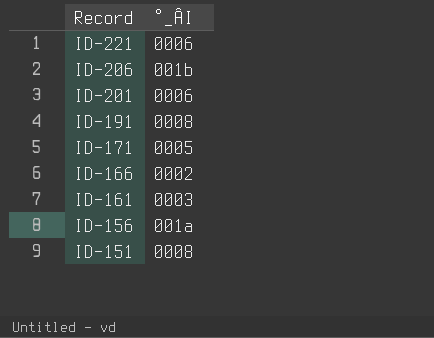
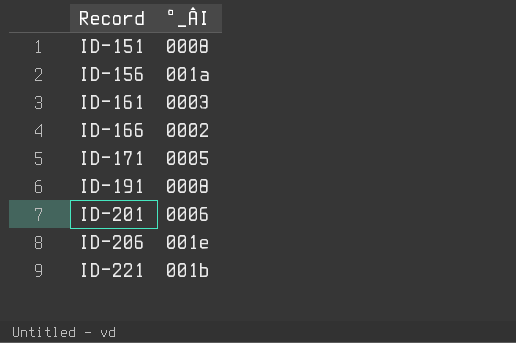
row order: Record descending -> Record ascending
ID-206 | °_ÂI: 001b -> 001e
ID-221 | °_ÂI: 0006 -> 001b

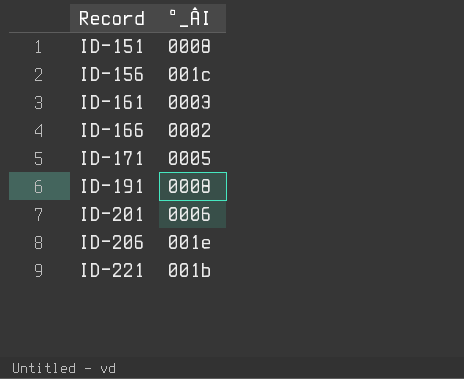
ID-156 | °_ÂI: 001a -> 001c

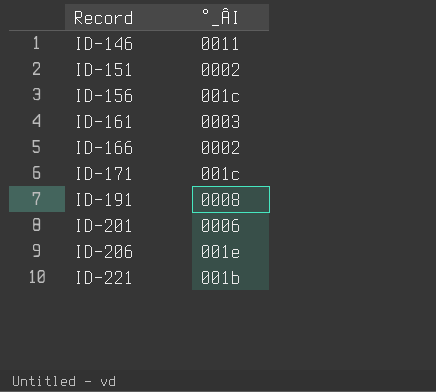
row ID-146: none -> 0011
ID-151 | °_ÂI: 0008 -> 0002
ID-171 | °_ÂI: 0005 -> 001c

